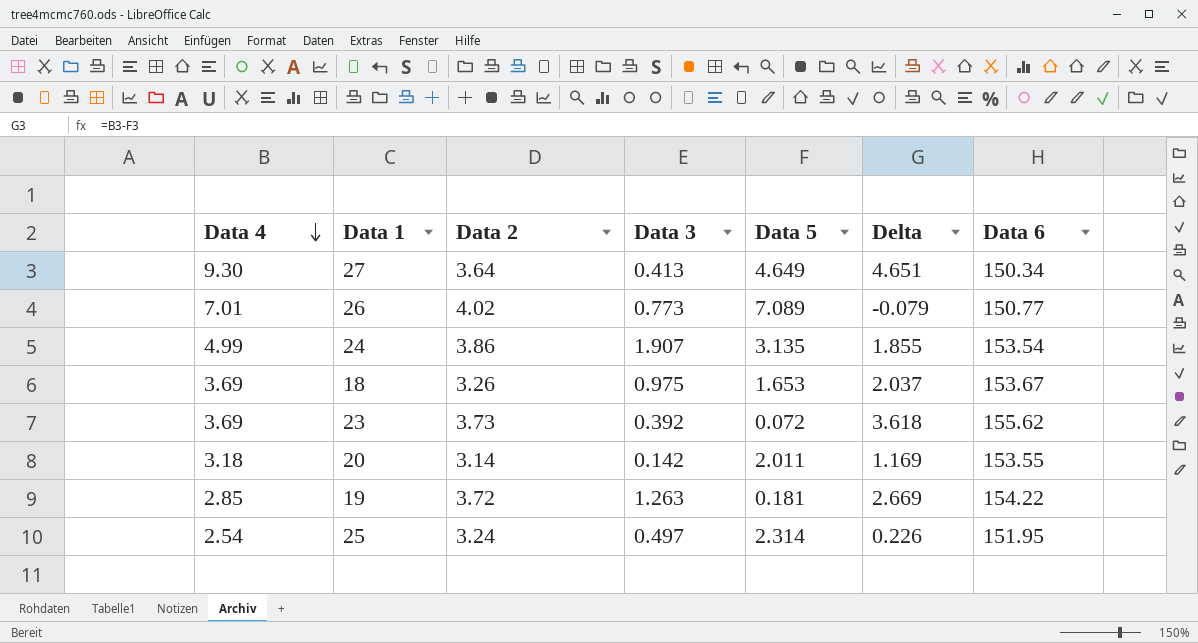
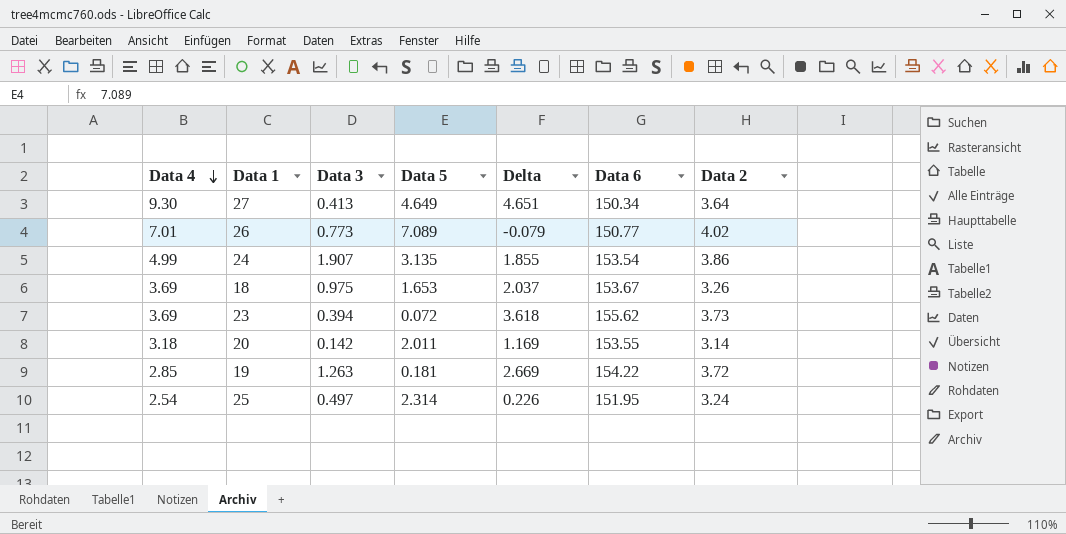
column Data 2 | position: 3 -> 7
23 | Data 3: 0.392 -> 0.394

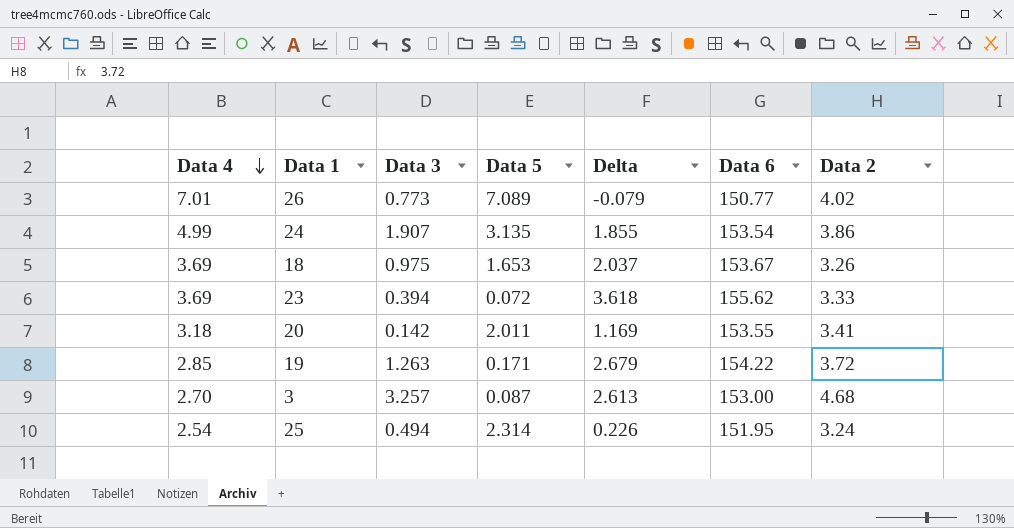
row 27: 9.30 | 0.413 | 4.649 | 4.651 | 150.34 | 3.64 -> none
23 | Data 2: 3.73 -> 3.33
20 | Data 2: 3.14 -> 3.41
19 | Data 5: 0.181 -> 0.171
19 | Delta: 2.669 -> 2.679
row 3: none -> 2.70 | 3.257 | 0.087 | 2.613 | 153.00 | 4.68
25 | Data 3: 0.497 -> 0.494

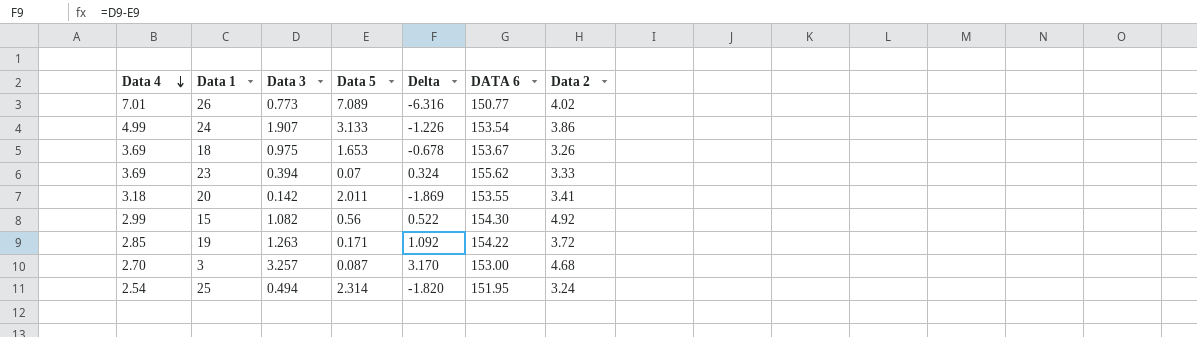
column Delta | formula: [Data 4] - [Data 5] -> [Data 3] - [Data 5]
column name: Data 6 -> DATA 6
24 | Data 5: 3.135 -> 3.133
23 | Data 5: 0.072 -> 0.07
row 15: none -> 2.99 | 1.082 | 0.56 | 0.522 | 154.30 | 4.92

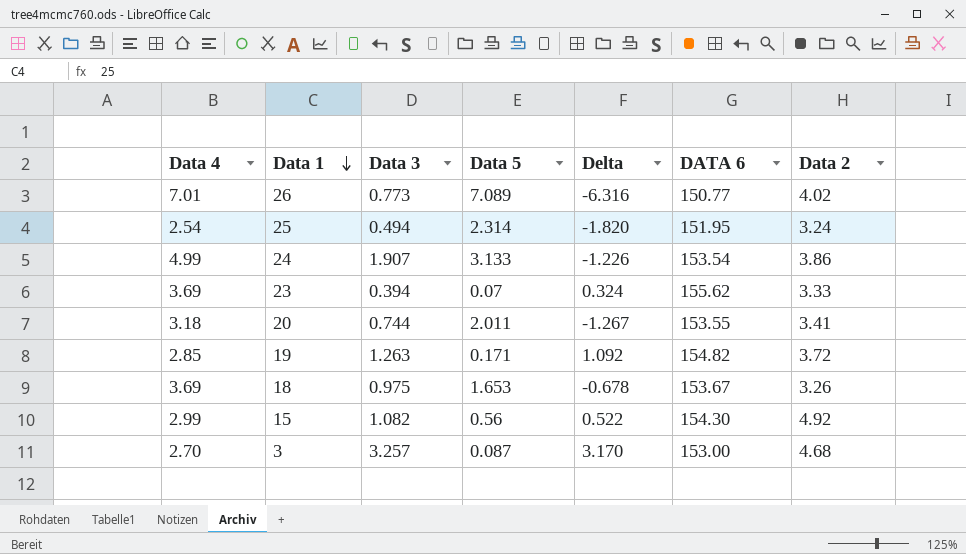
row order: Data 4 descending -> Data 1 descending
20 | Data 3: 0.142 -> 0.744
20 | Delta: -1.869 -> -1.267
19 | DATA 6: 154.22 -> 154.82

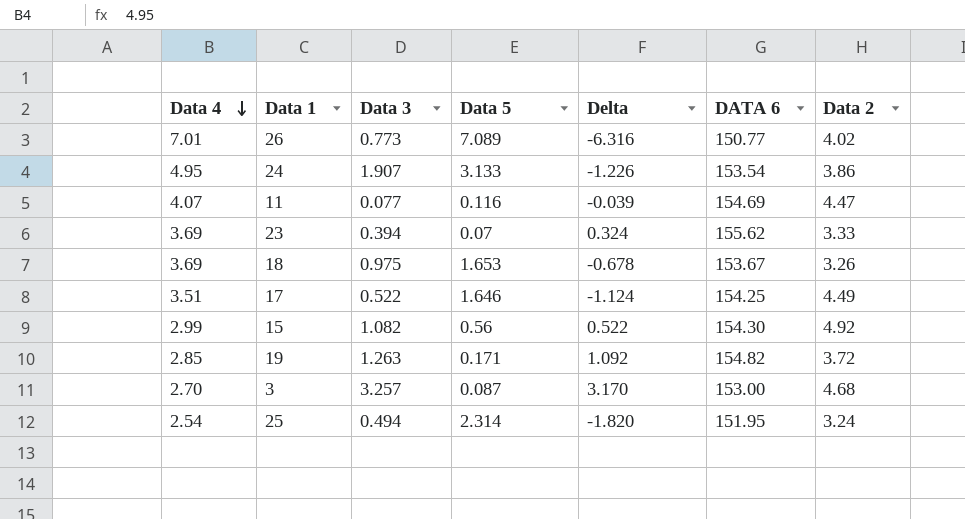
row order: Data 1 descending -> Data 4 descending
row 20: 3.18 | 0.744 | 2.011 | -1.267 | 153.55 | 3.41 -> none
24 | Data 4: 4.99 -> 4.95
row 11: none -> 4.07 | 0.077 | 0.116 | -0.039 | 154.69 | 4.47
row 17: none -> 3.51 | 0.522 | 1.646 | -1.124 | 154.25 | 4.49

